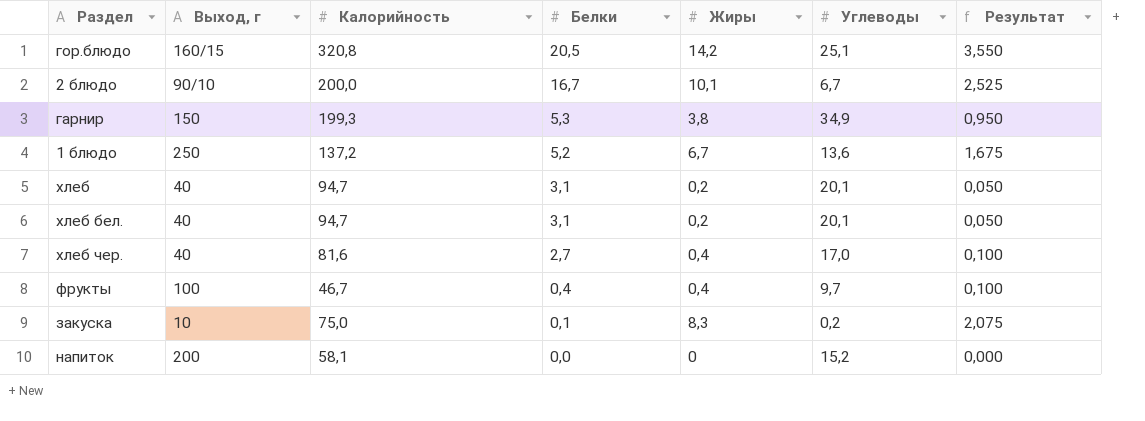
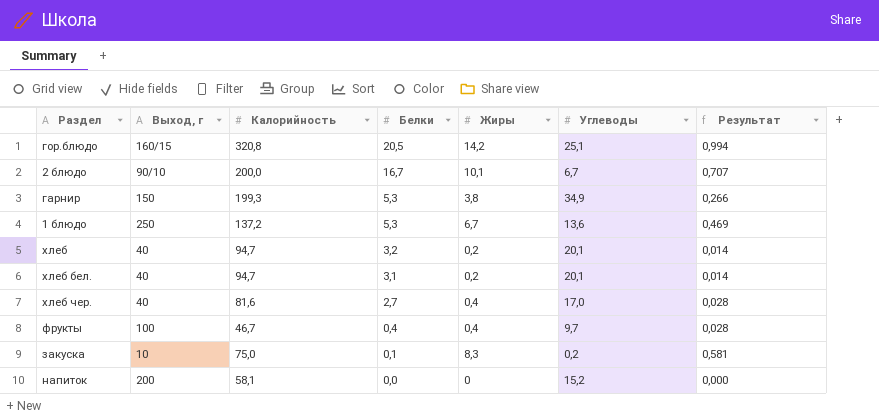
column Результат | formula: [Жиры] * 0,25 -> [Жиры] * 0,07
1 блюдо | Белки: 5,2 -> 5,3
хлеб | Белки: 3,1 -> 3,2

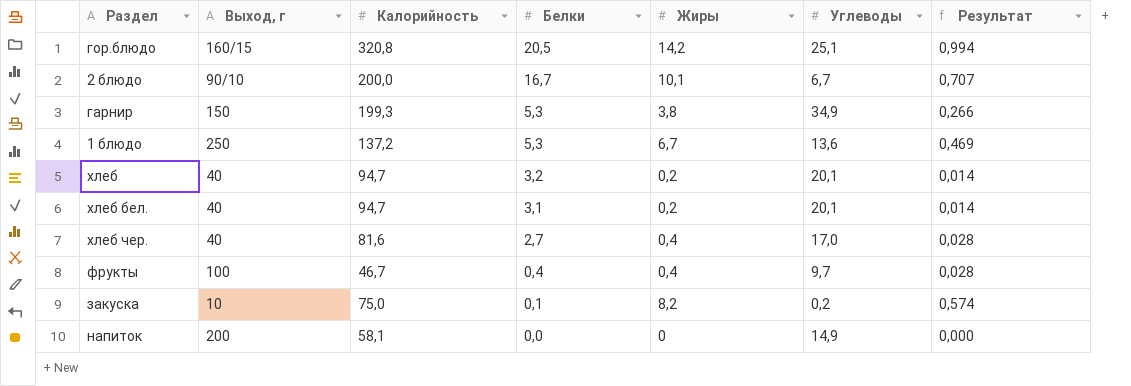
закуска | Жиры: 8,3 -> 8,2
закуска | Результат: 0,581 -> 0,574
напиток | Углеводы: 15,2 -> 14,9

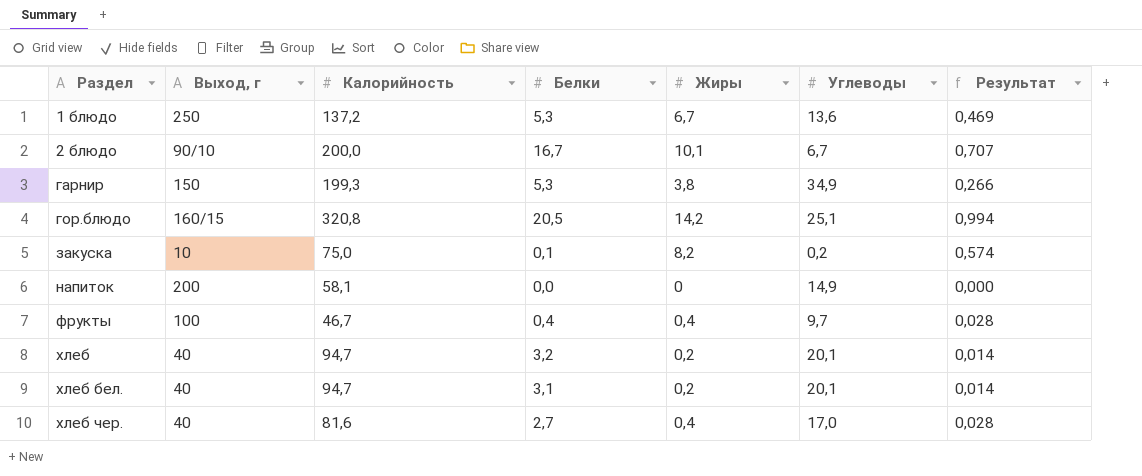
row order: Белки descending -> Раздел ascending

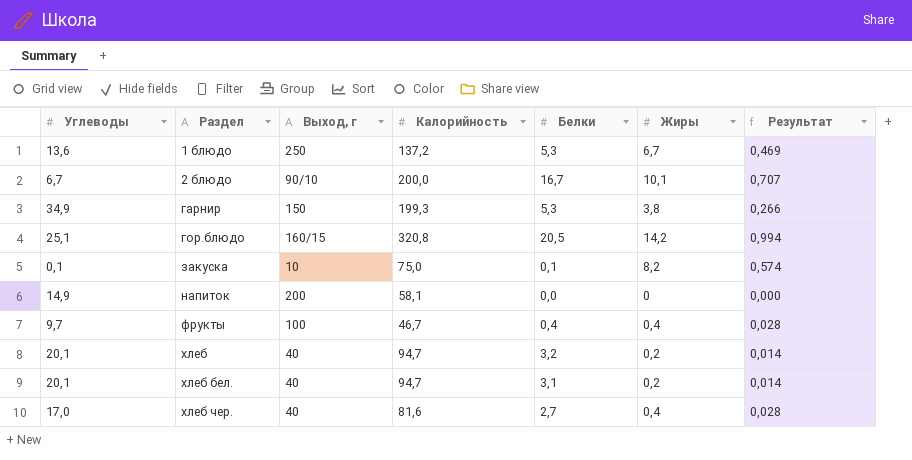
column Углеводы | position: 6 -> 1
закуска | Углеводы: 0,2 -> 0,1

